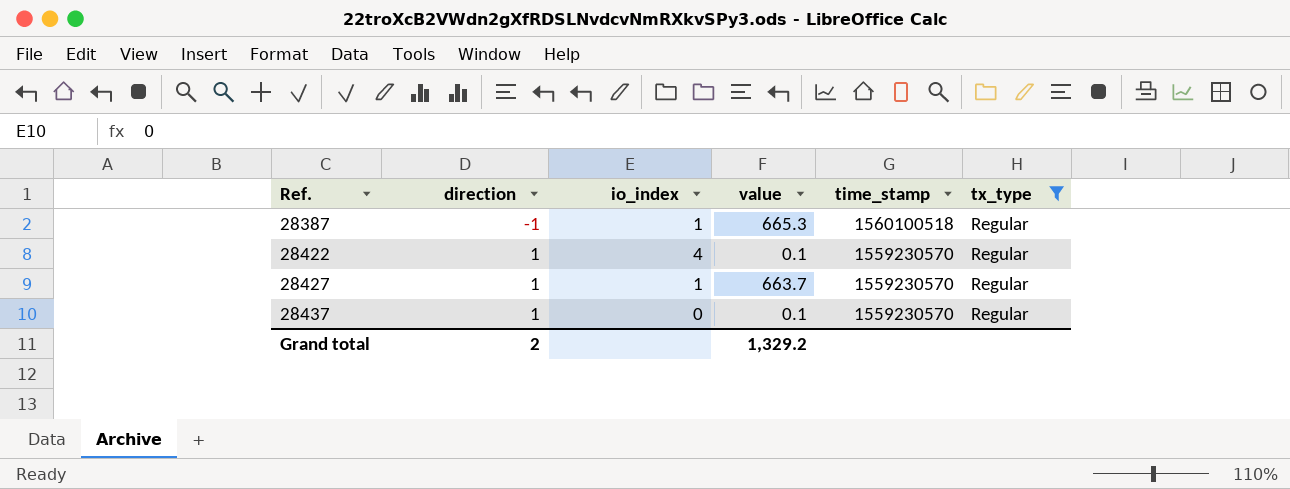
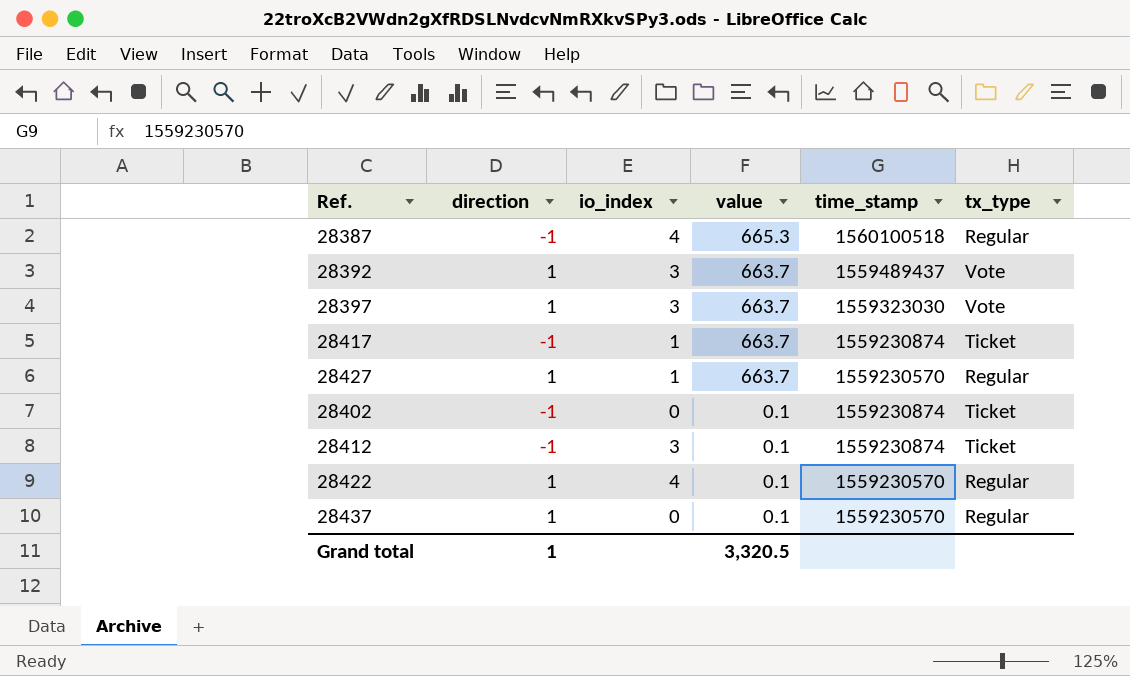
filter: tx_type = Regular -> none
row order: Ref. ascending -> value descending
28387 | io_index: 1 -> 4
Grand total | direction: 2 -> 1
Grand total | value: 1,329.2 -> 3,320.5

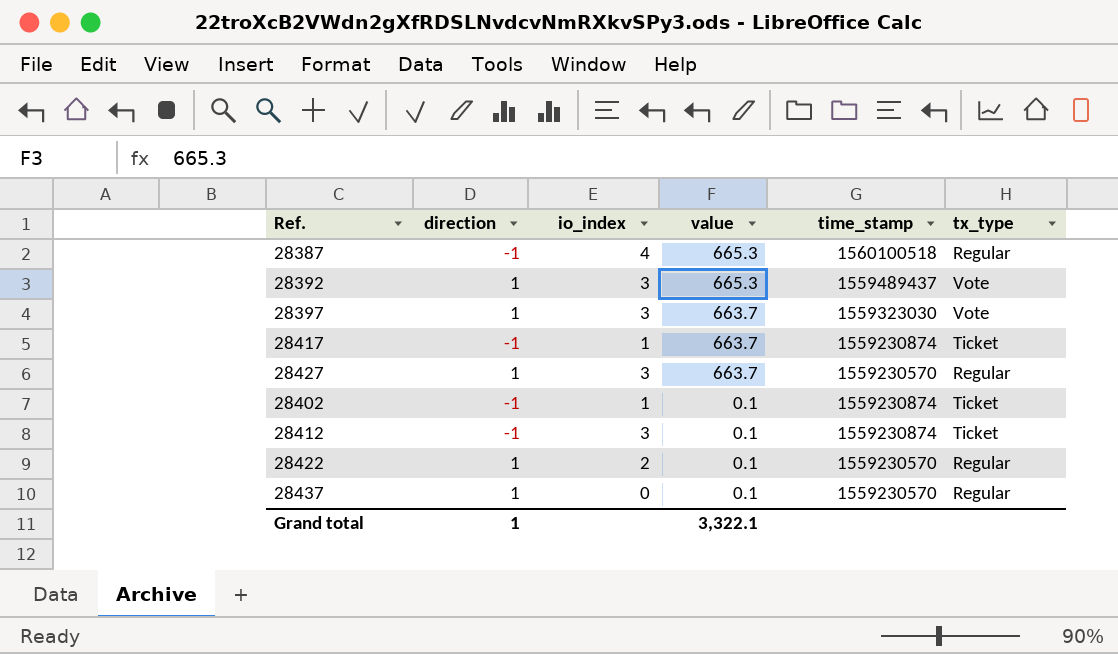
28392 | value: 663.7 -> 665.3
28427 | io_index: 1 -> 3
28402 | io_index: 0 -> 1
28422 | io_index: 4 -> 2
Grand total | value: 3,320.5 -> 3,322.1

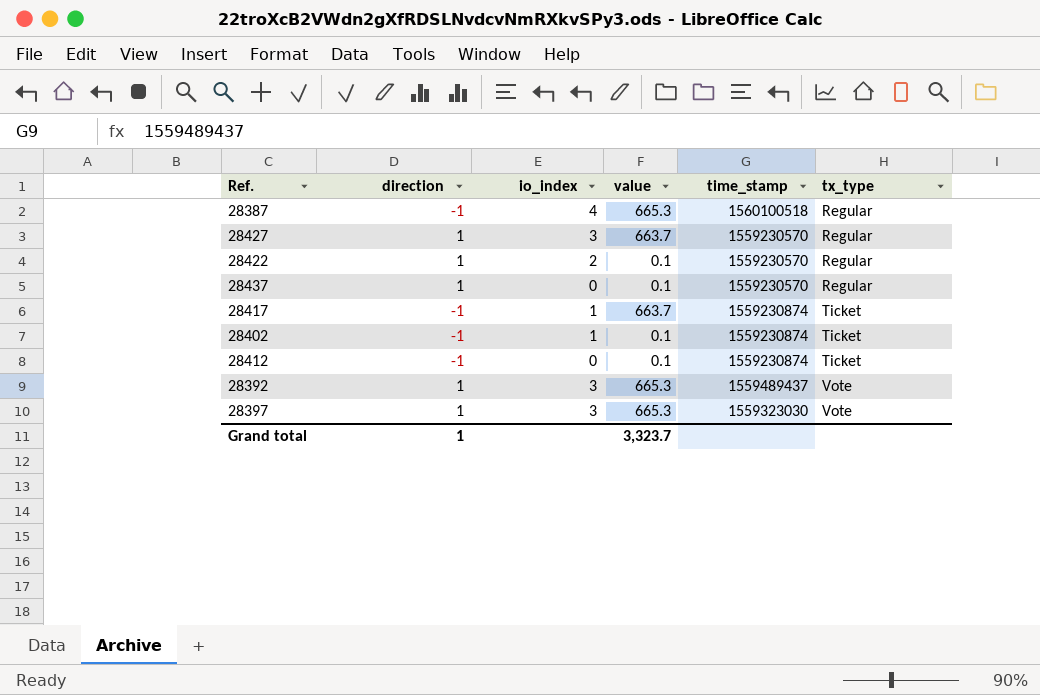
row order: value descending -> tx_type ascending
28412 | io_index: 3 -> 0
28397 | value: 663.7 -> 665.3
Grand total | value: 3,322.1 -> 3,323.7

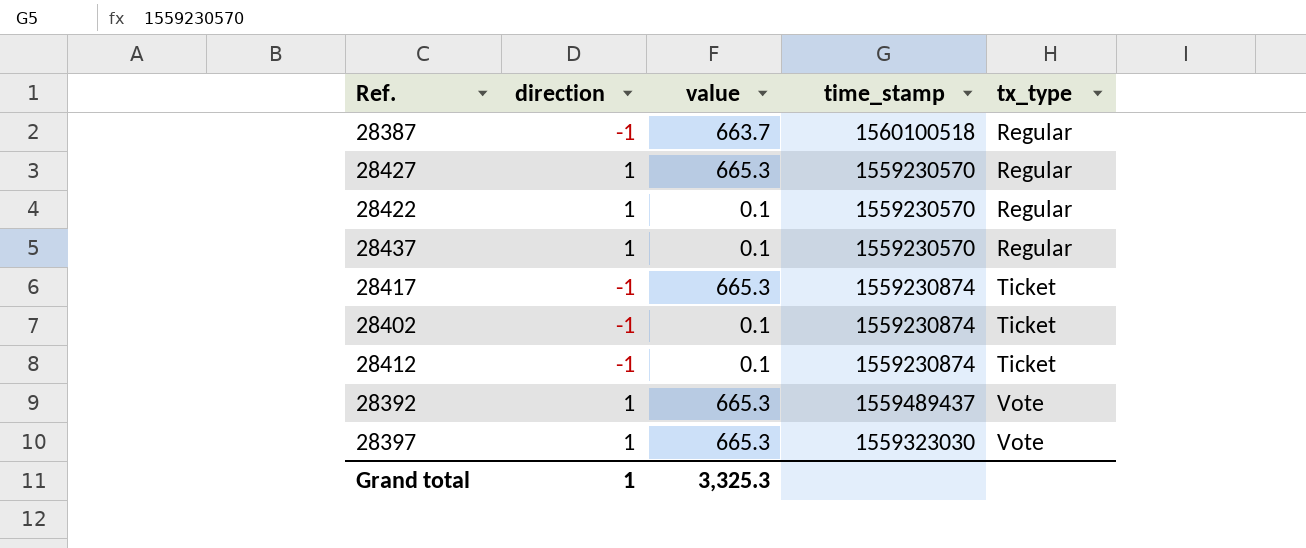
column io_index | position: 3 -> none
28387 | value: 665.3 -> 663.7
28427 | value: 663.7 -> 665.3
28417 | value: 663.7 -> 665.3
Grand total | value: 3,323.7 -> 3,325.3

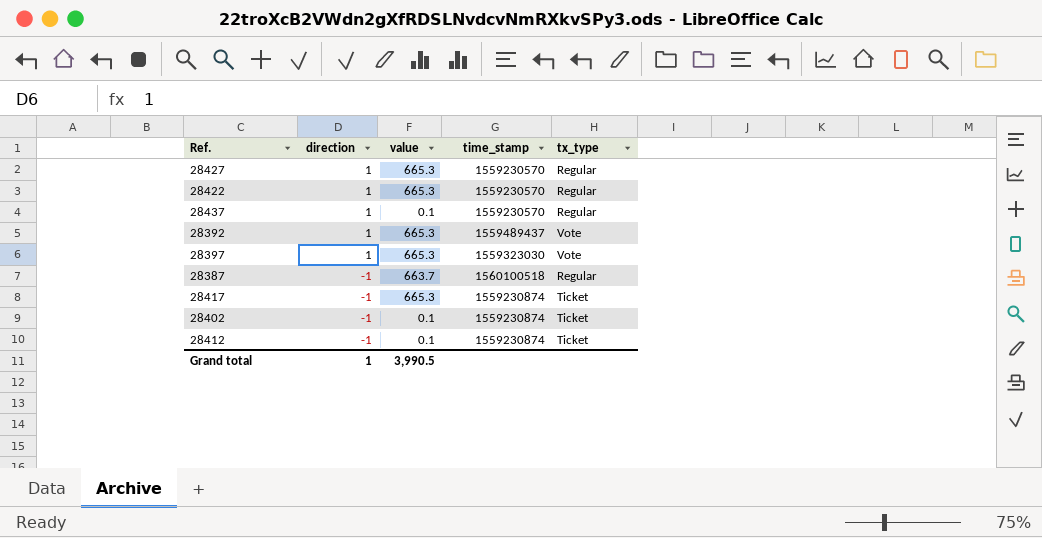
row order: tx_type ascending -> direction descending
28422 | value: 0.1 -> 665.3
Grand total | value: 3,325.3 -> 3,990.5

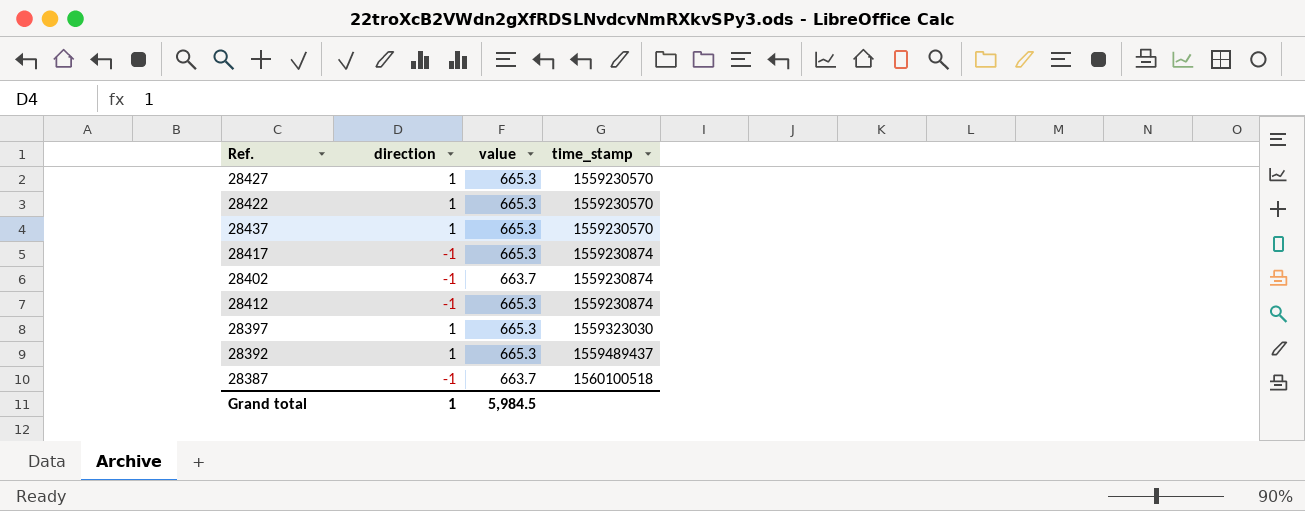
row order: direction descending -> time_stamp ascending
column tx_type | position: 5 -> none
28437 | value: 0.1 -> 665.3
28402 | value: 0.1 -> 663.7
28412 | value: 0.1 -> 665.3
Grand total | value: 3,990.5 -> 5,984.5

